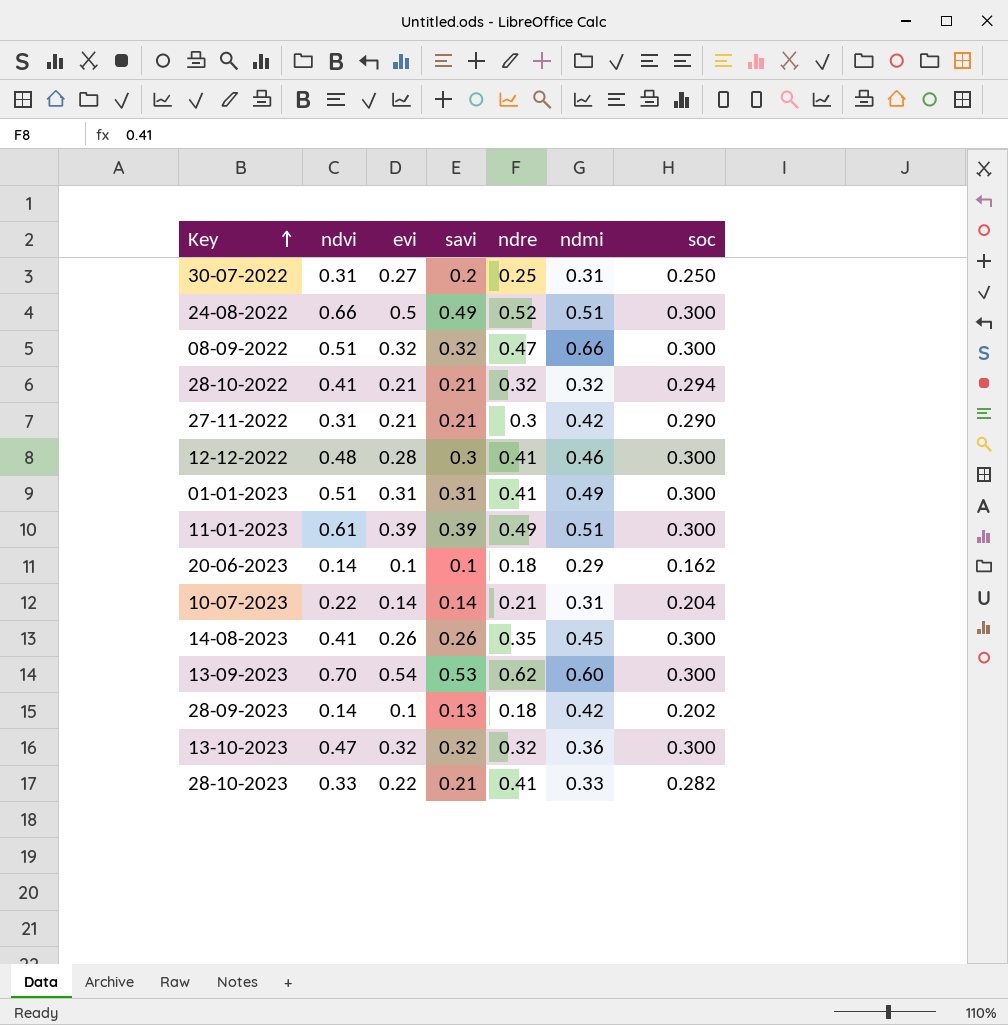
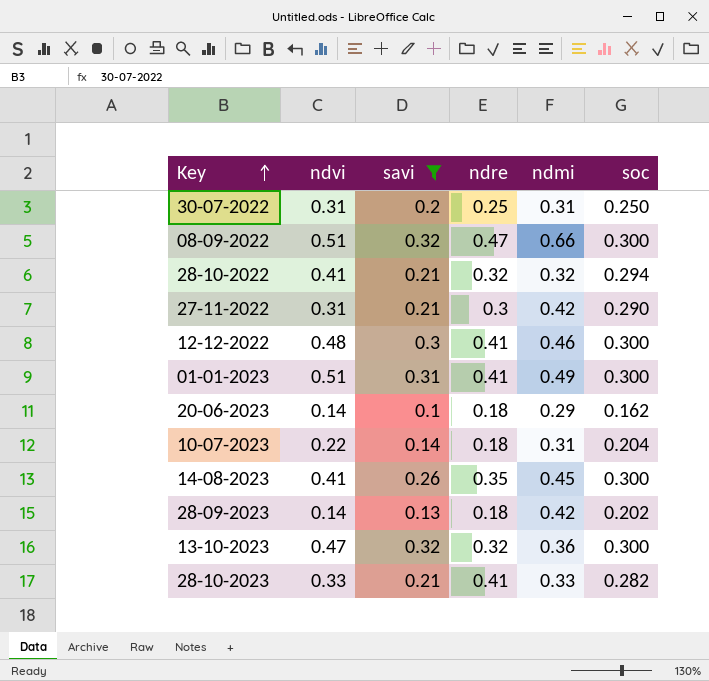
filter: none -> savi <= 0.32
column evi | position: 3 -> none
10-07-2023 | ndre: 0.21 -> 0.18

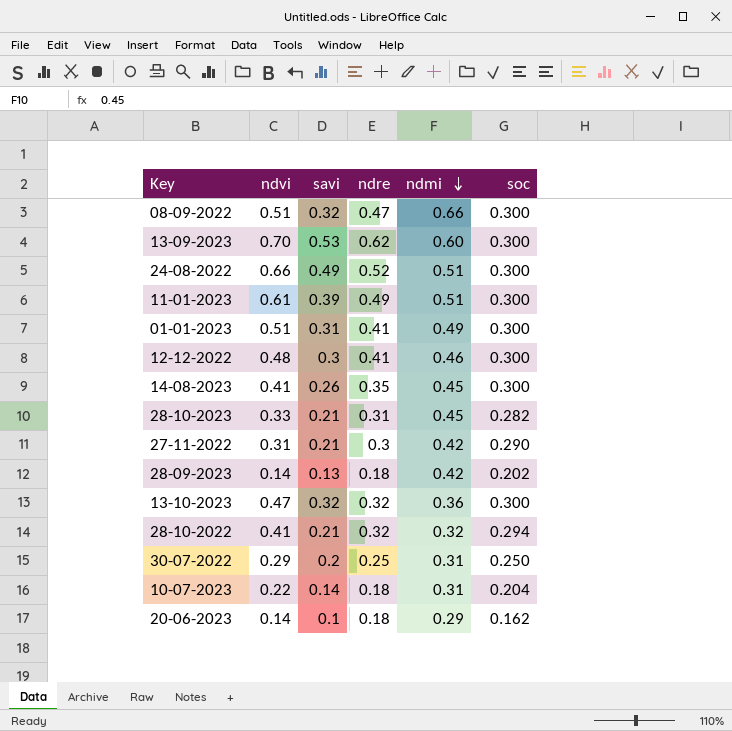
filter: savi <= 0.32 -> none
row order: Key ascending -> ndmi descending
28-10-2023 | ndre: 0.41 -> 0.31
28-10-2023 | ndmi: 0.33 -> 0.45
30-07-2022 | ndvi: 0.31 -> 0.29

